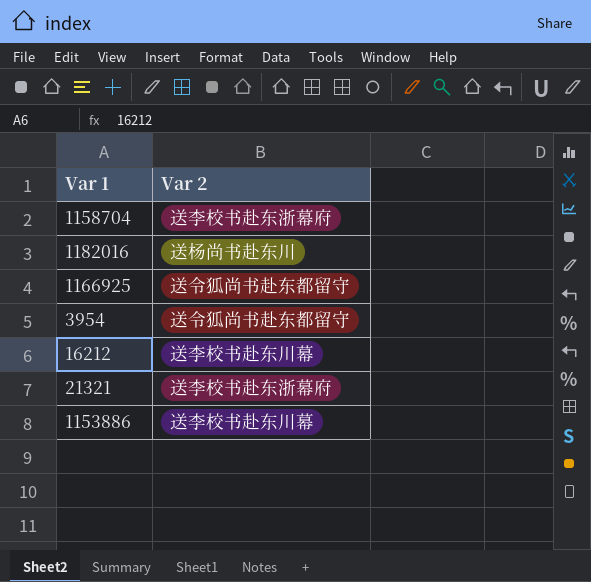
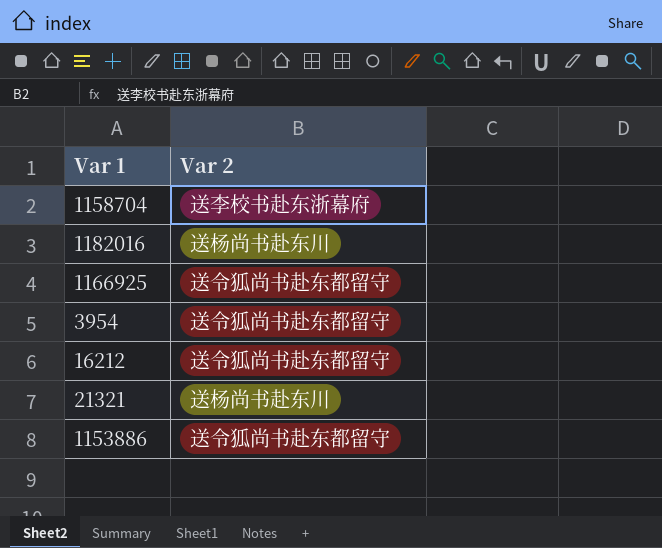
16212 | Var 2: 送李校书赴东川幕 -> 送令狐尚书赴东都留守
21321 | Var 2: 送李校书赴东浙幕府 -> 送杨尚书赴东川
1153886 | Var 2: 送李校书赴东川幕 -> 送令狐尚书赴东都留守

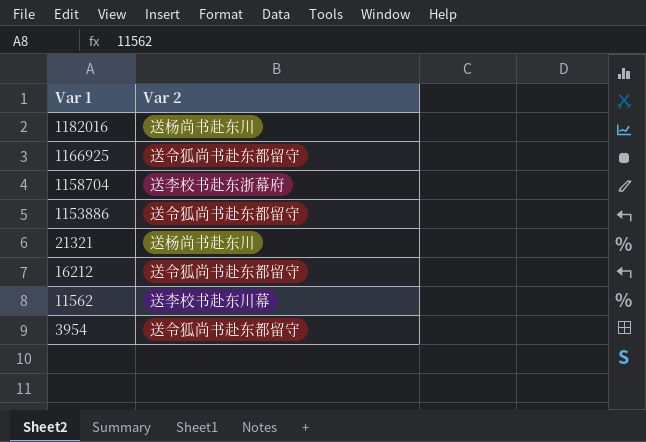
row order: none -> Var 1 descending
row 11562: none -> 送李校书赴东川幕

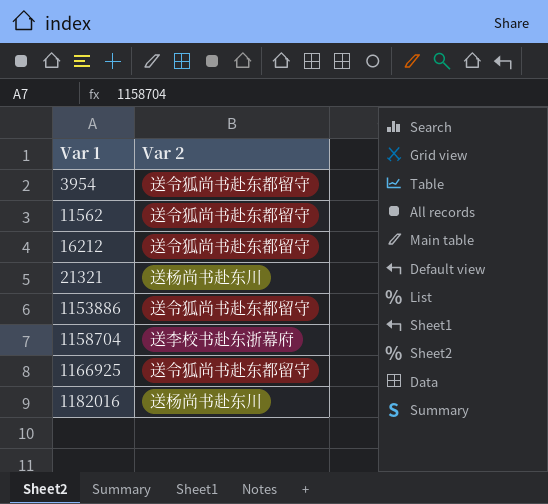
row order: Var 1 descending -> Var 1 ascending
11562 | Var 2: 送李校书赴东川幕 -> 送令狐尚书赴东都留守

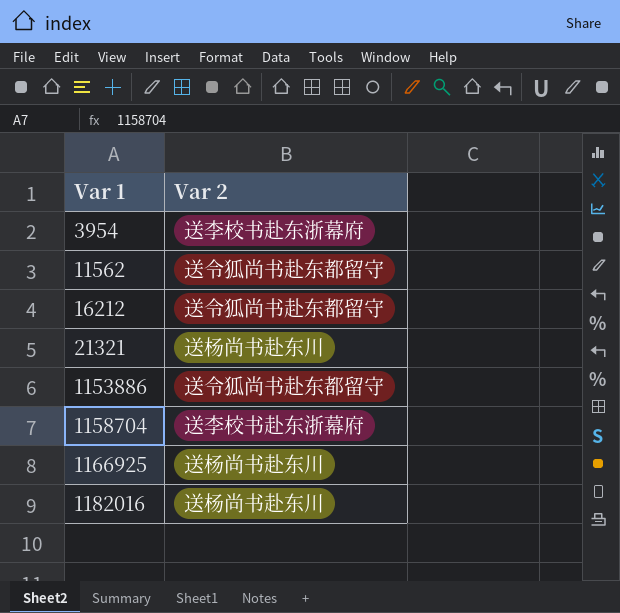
3954 | Var 2: 送令狐尚书赴东都留守 -> 送李校书赴东浙幕府
1166925 | Var 2: 送令狐尚书赴东都留守 -> 送杨尚书赴东川

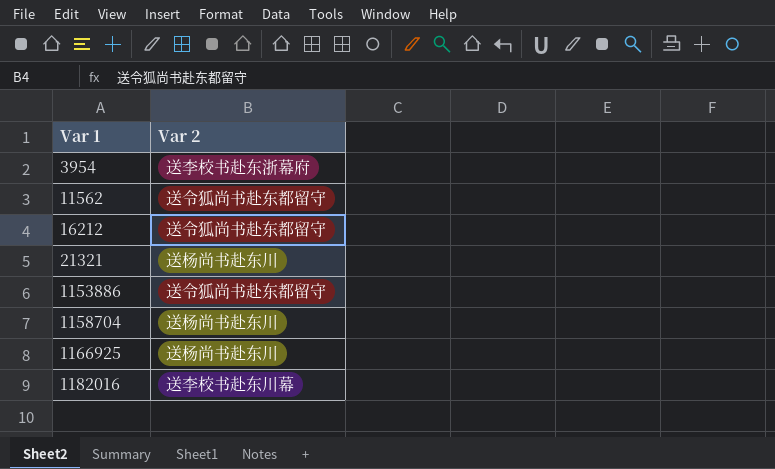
1158704 | Var 2: 送李校书赴东浙幕府 -> 送杨尚书赴东川
1182016 | Var 2: 送杨尚书赴东川 -> 送李校书赴东川幕

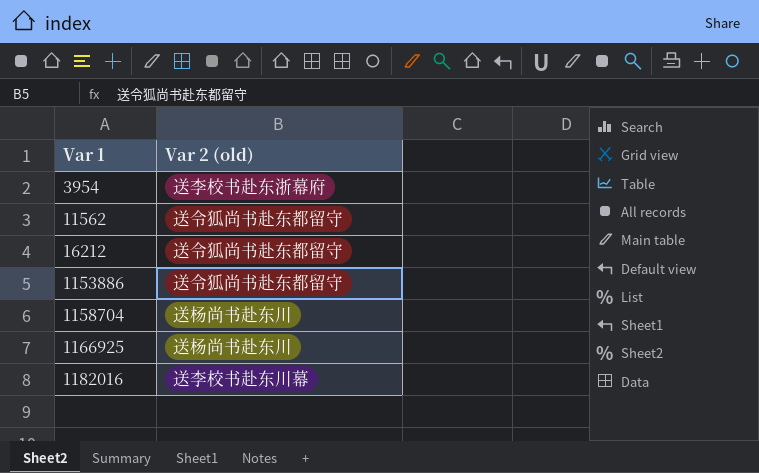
column name: Var 2 -> Var 2 (old)
row 21321: 送杨尚书赴东川 -> none

